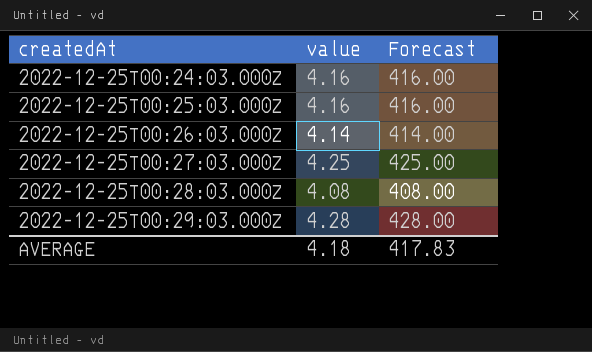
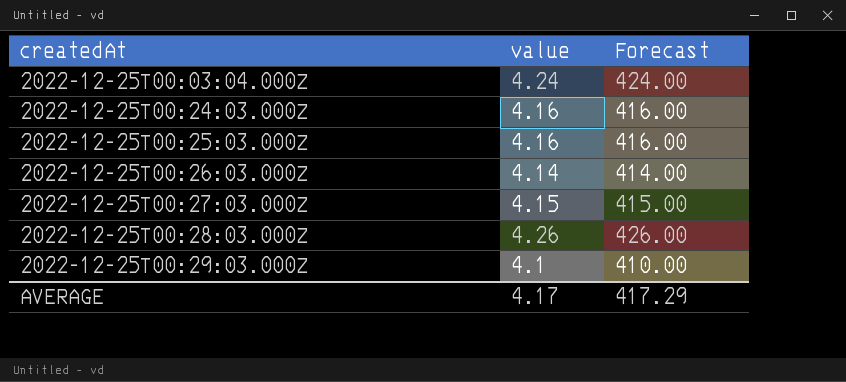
row 2022-12-25T00:03:04.000Z: none -> 4.24 | 424.00
2022-12-25T00:27:03.000Z | value: 4.25 -> 4.15
2022-12-25T00:27:03.000Z | Forecast: 425.00 -> 415.00
2022-12-25T00:28:03.000Z | value: 4.08 -> 4.26
2022-12-25T00:28:03.000Z | Forecast: 408.00 -> 426.00
2022-12-25T00:29:03.000Z | value: 4.28 -> 4.1
2022-12-25T00:29:03.000Z | Forecast: 428.00 -> 410.00
AVERAGE | value: 4.18 -> 4.17
AVERAGE | Forecast: 417.83 -> 417.29

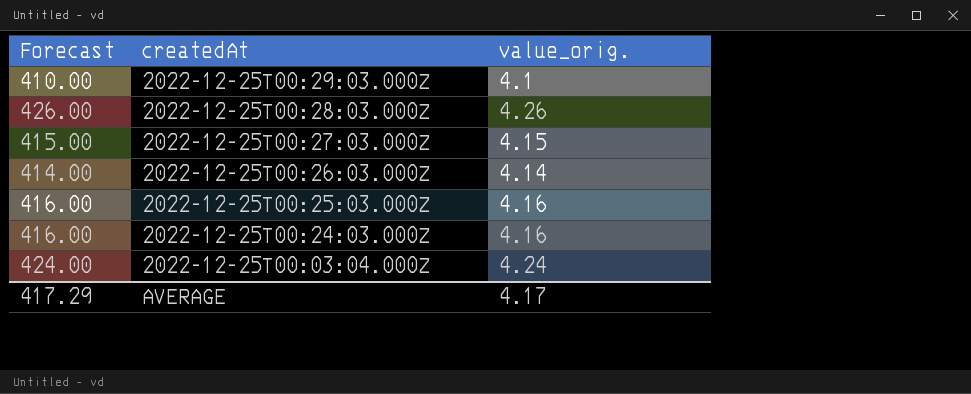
row order: createdAt ascending -> createdAt descending
column Forecast | position: 3 -> 1
column name: value -> value_orig.

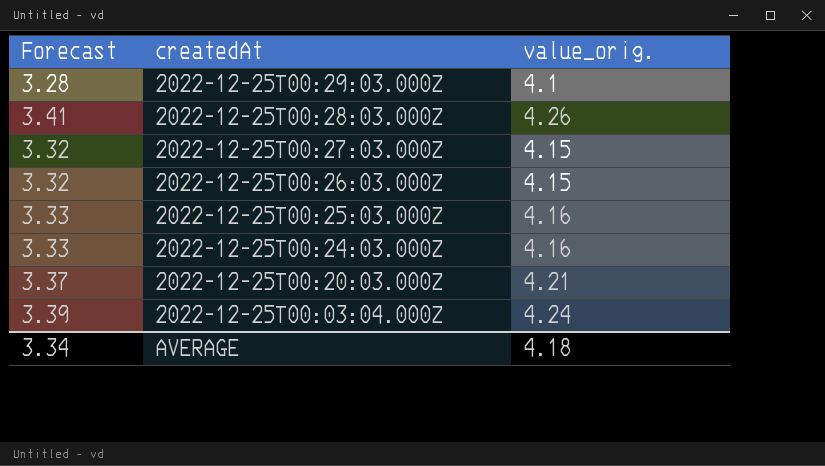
column Forecast | formula: [value_orig.] * 100 -> [value_orig.] * 0.8
2022-12-25T00:26:03.000Z | value_orig.: 4.14 -> 4.15
row 2022-12-25T00:20:03.000Z: none -> 3.37 | 4.21
AVERAGE | Forecast: 417.29 -> 3.34
AVERAGE | value_orig.: 4.17 -> 4.18

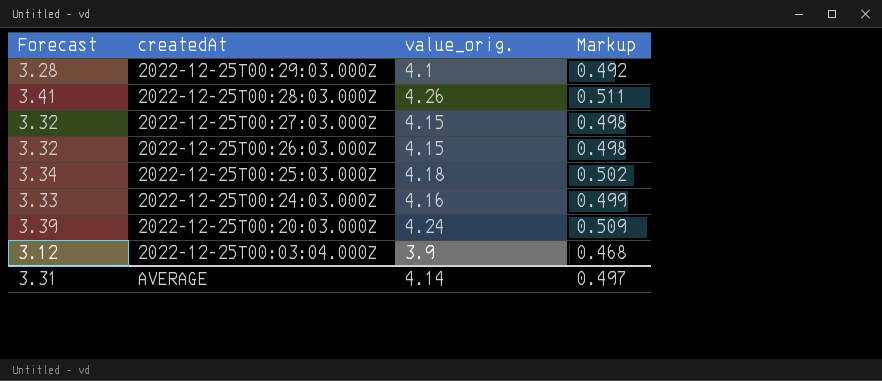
column Markup | formula: none -> [value_orig.] * 0.12
2022-12-25T00:25:03.000Z | Forecast: 3.33 -> 3.34
2022-12-25T00:25:03.000Z | value_orig.: 4.16 -> 4.18
2022-12-25T00:20:03.000Z | Forecast: 3.37 -> 3.39
2022-12-25T00:20:03.000Z | value_orig.: 4.21 -> 4.24
2022-12-25T00:03:04.000Z | Forecast: 3.39 -> 3.12
2022-12-25T00:03:04.000Z | value_orig.: 4.24 -> 3.9
AVERAGE | Forecast: 3.34 -> 3.31
AVERAGE | value_orig.: 4.18 -> 4.14

